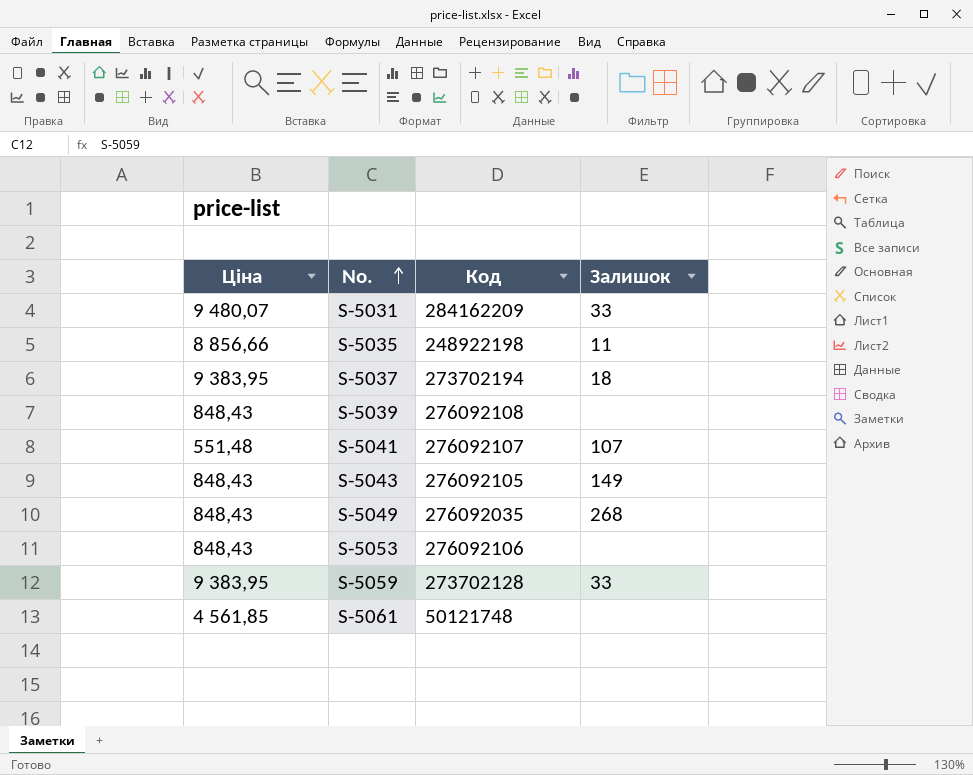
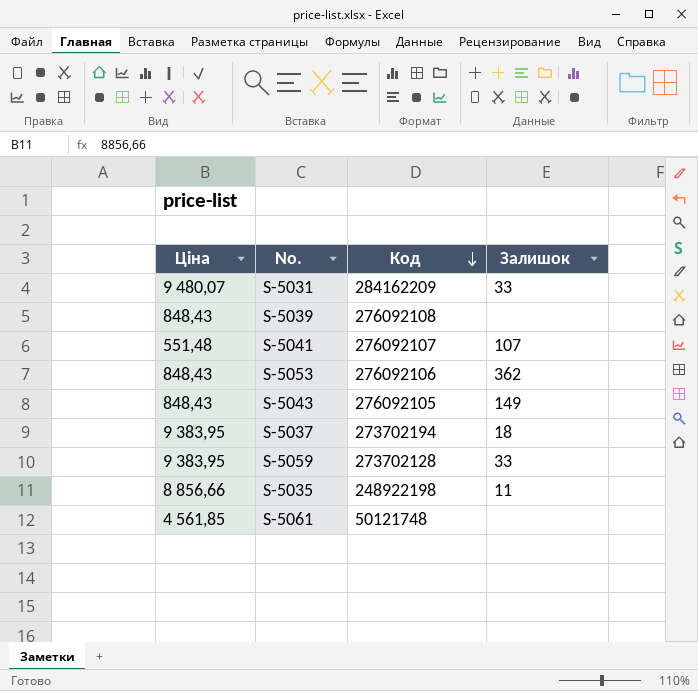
row order: No. ascending -> Код descending
row S-5049: 848,43 | 276092035 | 268 -> none
S-5053 | Залишок: none -> 362

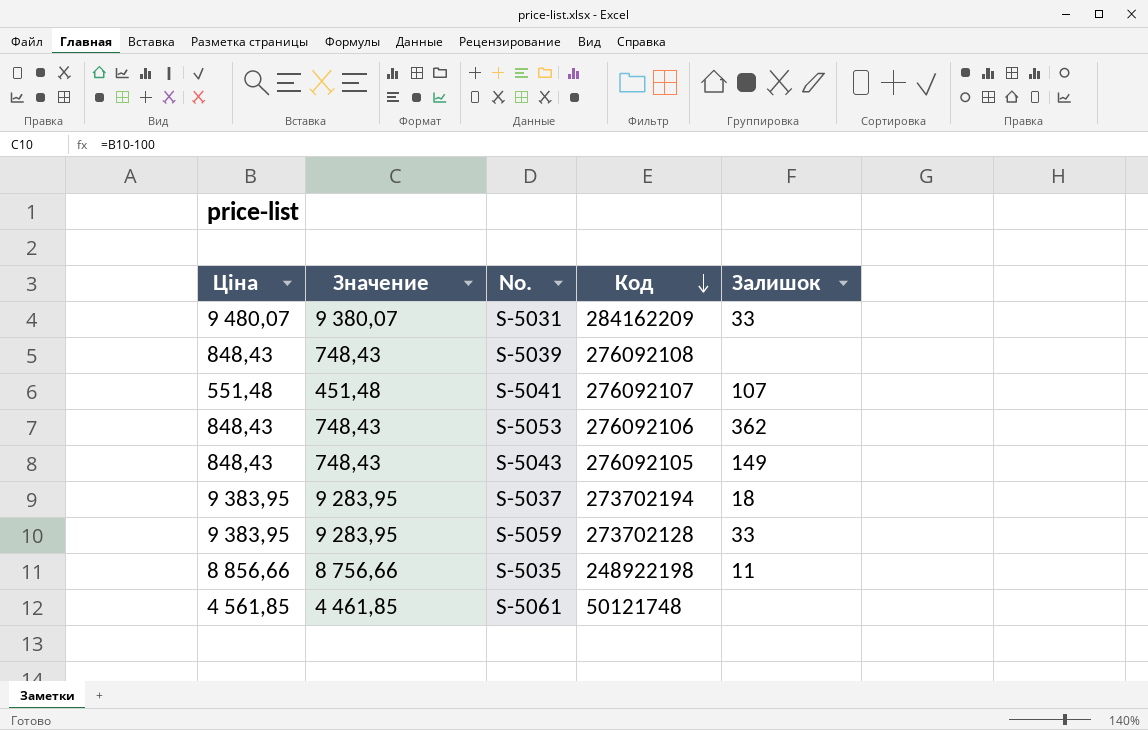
column Значение | formula: none -> [Ціна] - 100

